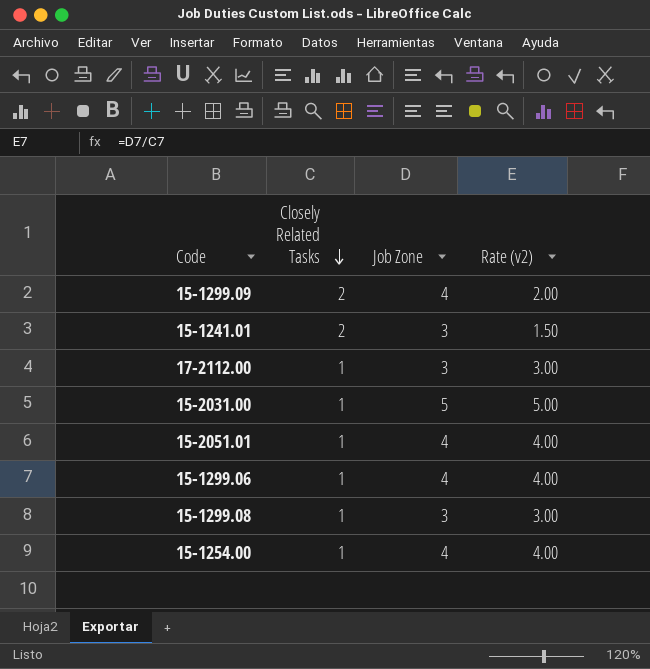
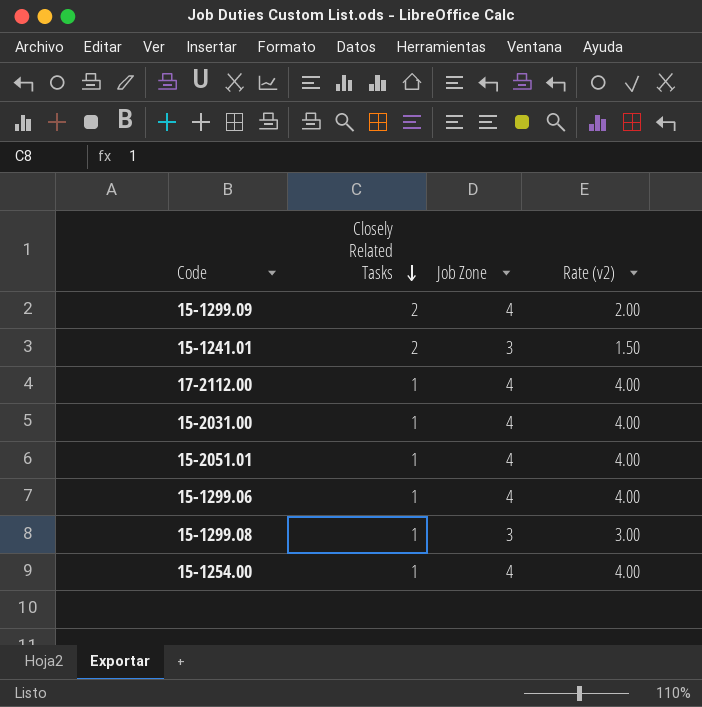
17-2112.00 | Job Zone: 3 -> 4
17-2112.00 | Rate (v2): 3.00 -> 4.00
15-2031.00 | Job Zone: 5 -> 4
15-2031.00 | Rate (v2): 5.00 -> 4.00

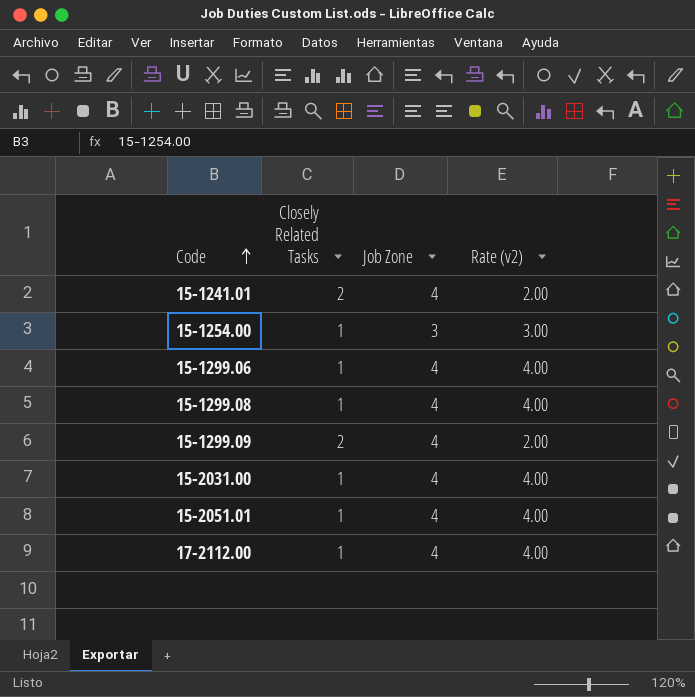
row order: Closely Related Tasks descending -> Code ascending
15-1241.01 | Job Zone: 3 -> 4
15-1241.01 | Rate (v2): 1.50 -> 2.00
15-1254.00 | Job Zone: 4 -> 3
15-1254.00 | Rate (v2): 4.00 -> 3.00
15-1299.08 | Job Zone: 3 -> 4
15-1299.08 | Rate (v2): 3.00 -> 4.00

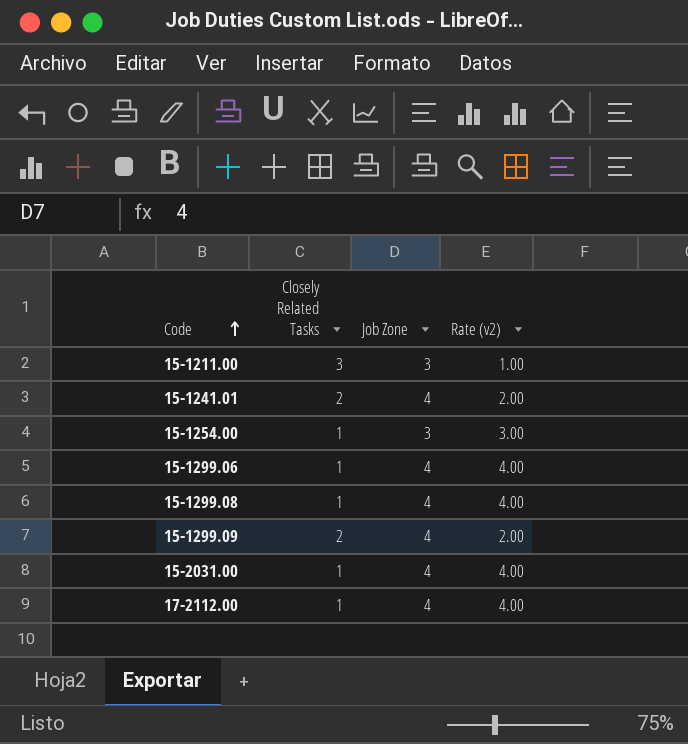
row 15-2051.01: 1 | 4 | 4.00 -> none
row 15-1211.00: none -> 3 | 3 | 1.00

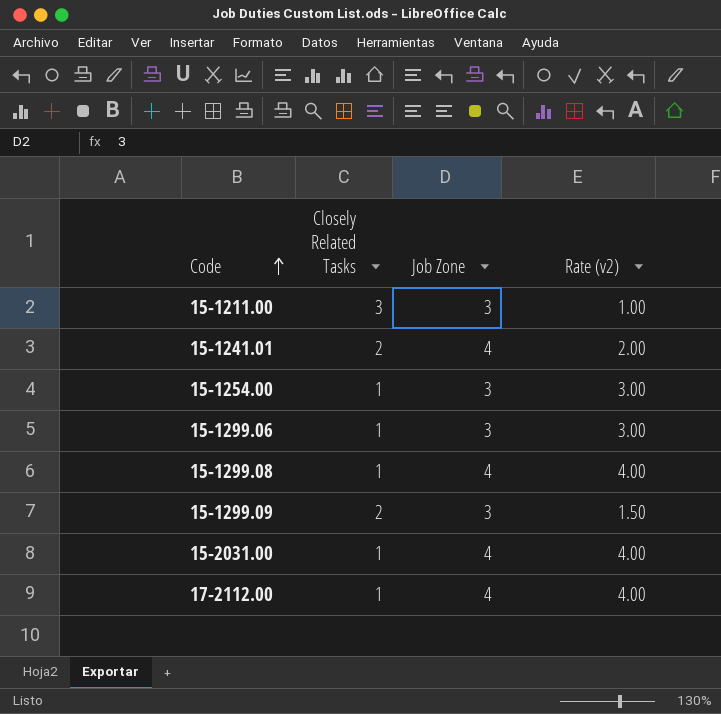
15-1299.06 | Job Zone: 4 -> 3
15-1299.06 | Rate (v2): 4.00 -> 3.00
15-1299.09 | Job Zone: 4 -> 3
15-1299.09 | Rate (v2): 2.00 -> 1.50

